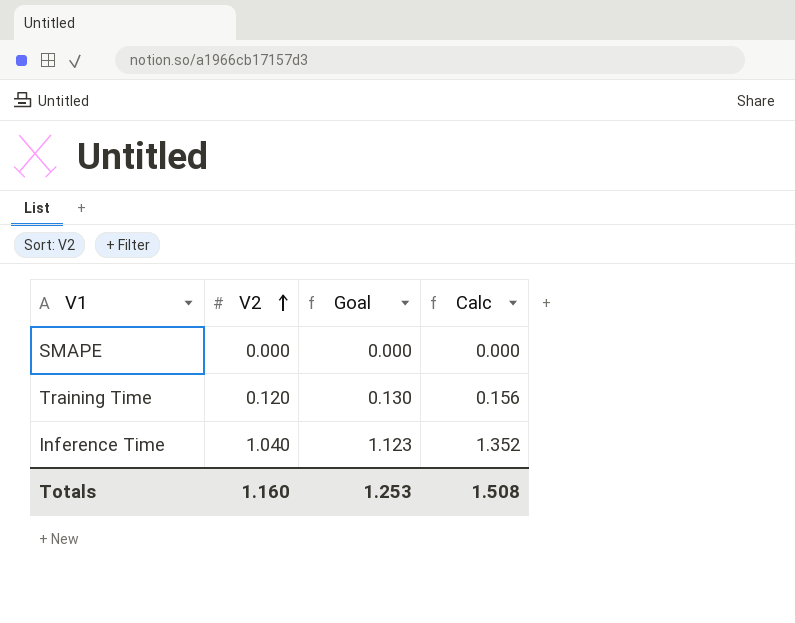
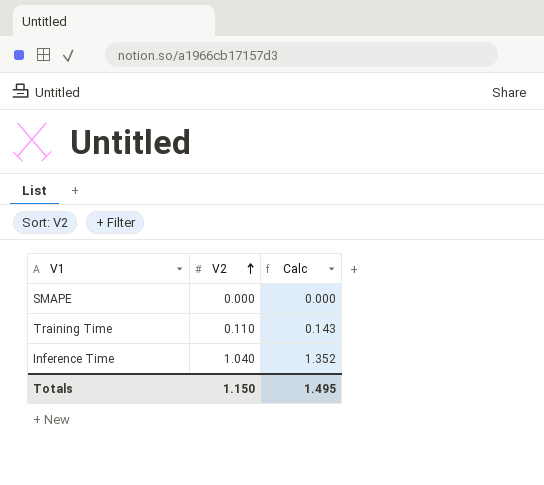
column Goal | formula: [V2] * 1.08 -> none
Training Time | V2: 0.120 -> 0.110
Training Time | Calc: 0.156 -> 0.143
Totals | V2: 1.160 -> 1.150
Totals | Calc: 1.508 -> 1.495

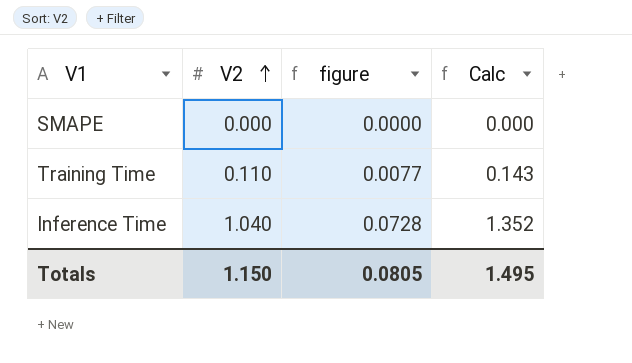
column figure | formula: none -> [V2] * 0.07

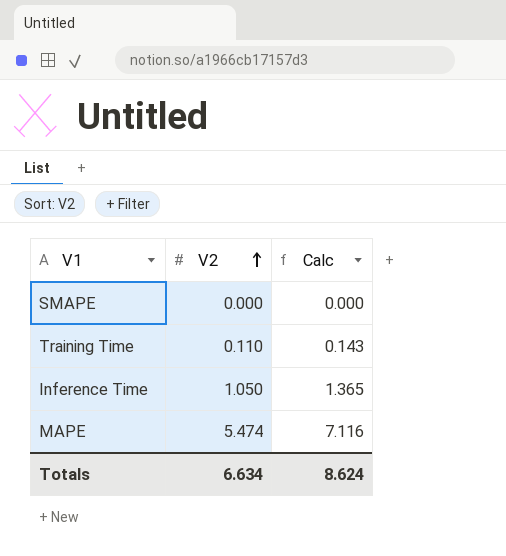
column figure | formula: [V2] * 0.07 -> none
Inference Time | V2: 1.040 -> 1.050
Inference Time | Calc: 1.352 -> 1.365
row MAPE: none -> 5.474 | 7.116
Totals | V2: 1.150 -> 6.634
Totals | Calc: 1.495 -> 8.624

